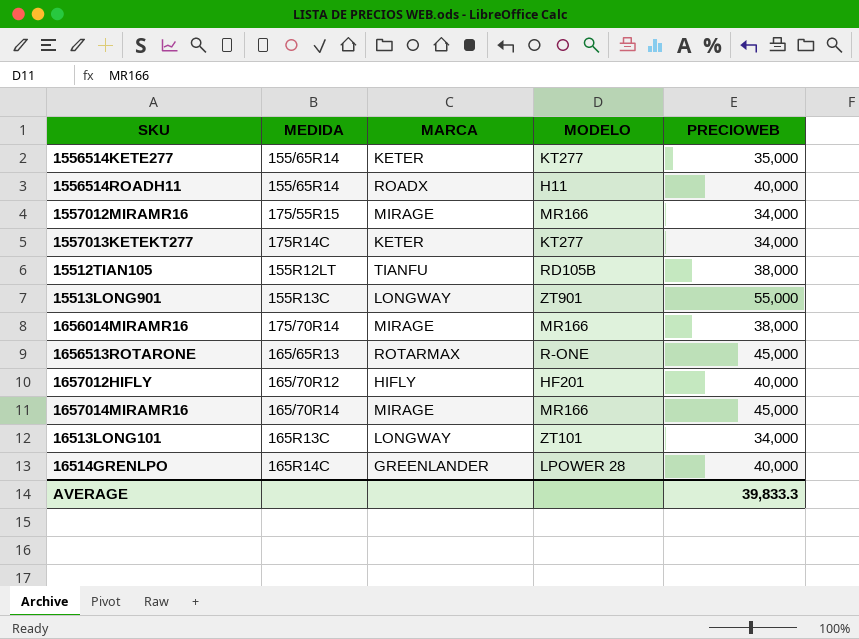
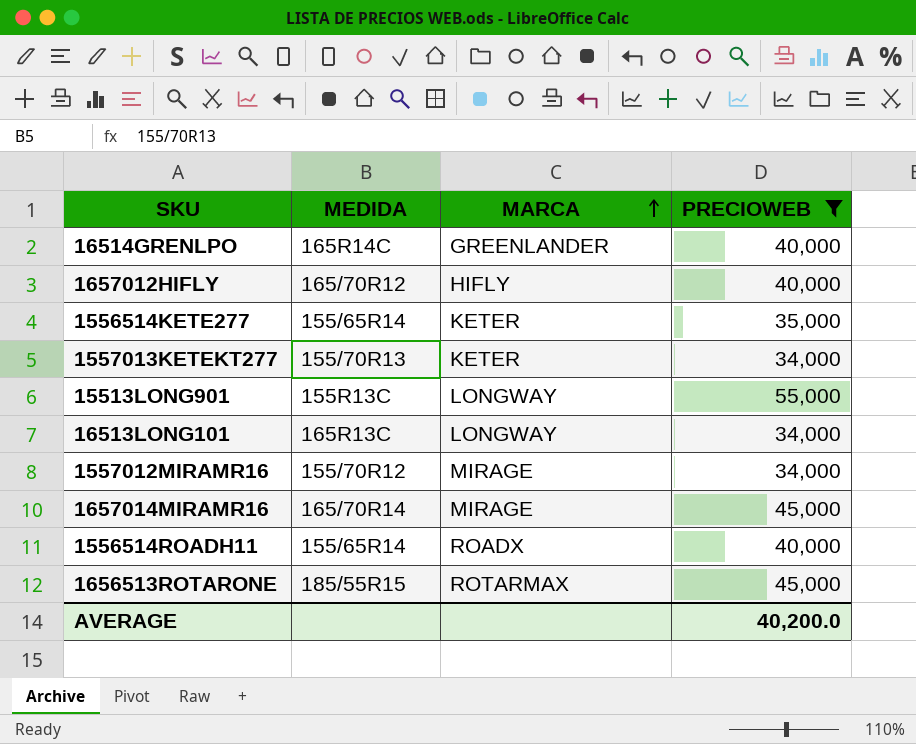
filter: none -> PRECIOWEB != 38,000
row order: none -> MARCA ascending
column MODELO | position: 4 -> none
1557013KETEKT277 | MEDIDA: 175R14C -> 155/70R13
1557012MIRAMR16 | MEDIDA: 175/55R15 -> 155/70R12
1656513ROTARONE | MEDIDA: 165/65R13 -> 185/55R15
AVERAGE | PRECIOWEB: 39,833.3 -> 40,200.0

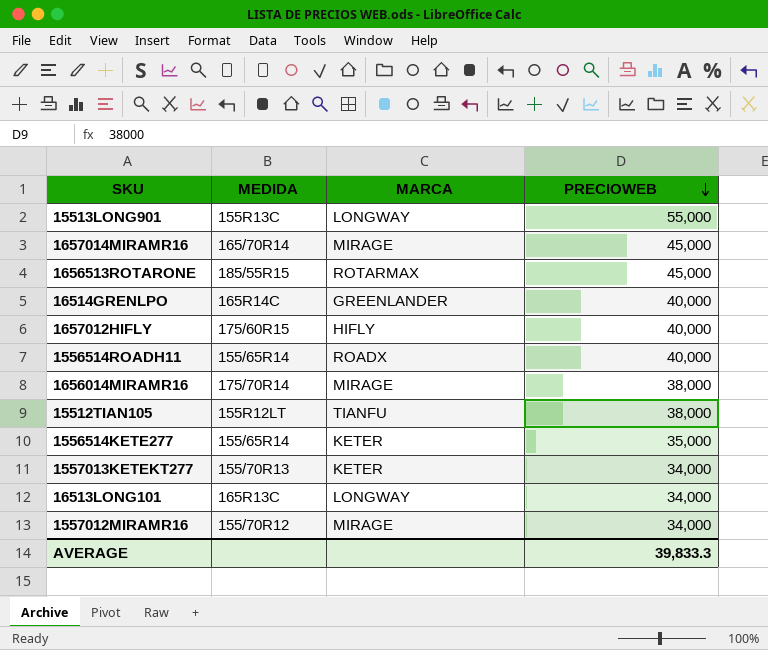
filter: PRECIOWEB != 38,000 -> none
row order: MARCA ascending -> PRECIOWEB descending
1657012HIFLY | MEDIDA: 165/70R12 -> 175/60R15
AVERAGE | PRECIOWEB: 40,200.0 -> 39,833.3

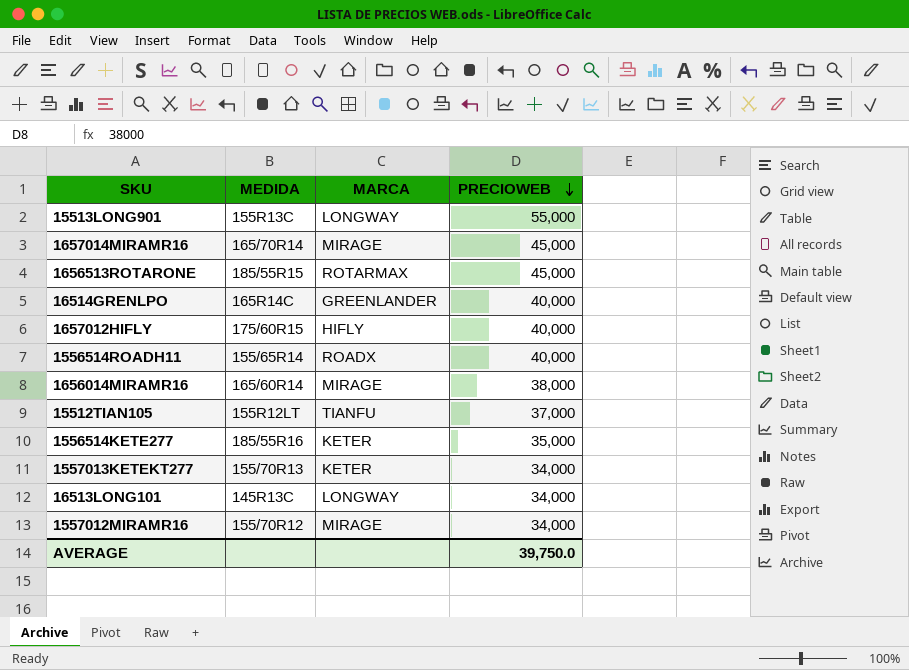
1656014MIRAMR16 | MEDIDA: 175/70R14 -> 165/60R14
15512TIAN105 | PRECIOWEB: 38,000 -> 37,000
1556514KETE277 | MEDIDA: 155/65R14 -> 185/55R16
16513LONG101 | MEDIDA: 165R13C -> 145R13C
AVERAGE | PRECIOWEB: 39,833.3 -> 39,750.0

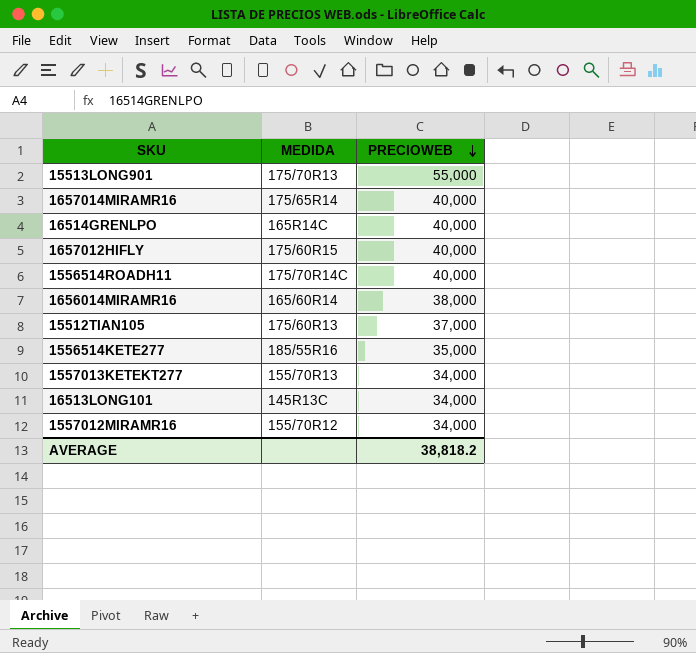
column MARCA | position: 3 -> none
row 1656513ROTARONE: 185/55R15 | ROTARMAX | 45,000 -> none
15513LONG901 | MEDIDA: 155R13C -> 175/70R13
1657014MIRAMR16 | MEDIDA: 165/70R14 -> 175/65R14
1657014MIRAMR16 | PRECIOWEB: 45,000 -> 40,000
1556514ROADH11 | MEDIDA: 155/65R14 -> 175/70R14C
15512TIAN105 | MEDIDA: 155R12LT -> 175/60R13
AVERAGE | PRECIOWEB: 39,750.0 -> 38,818.2

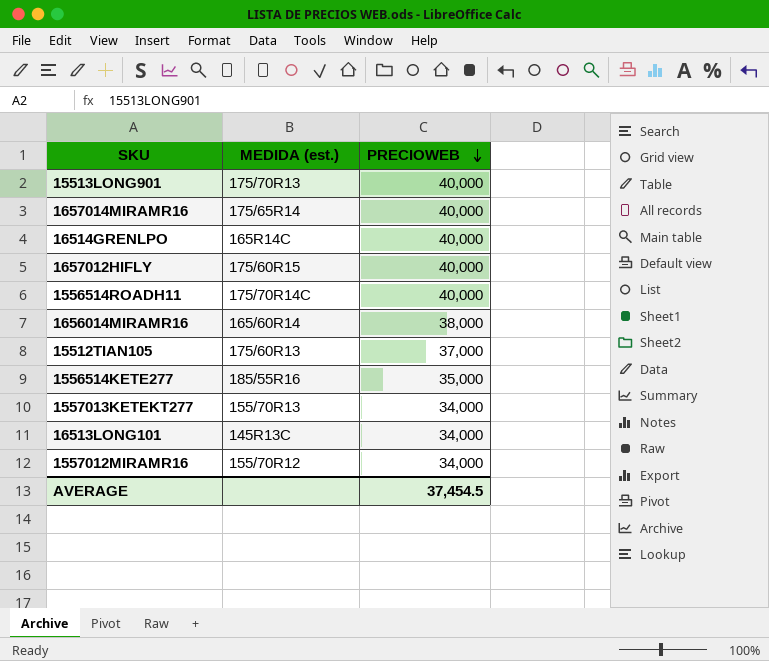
column name: MEDIDA -> MEDIDA (est.)
15513LONG901 | PRECIOWEB: 55,000 -> 40,000
AVERAGE | PRECIOWEB: 38,818.2 -> 37,454.5

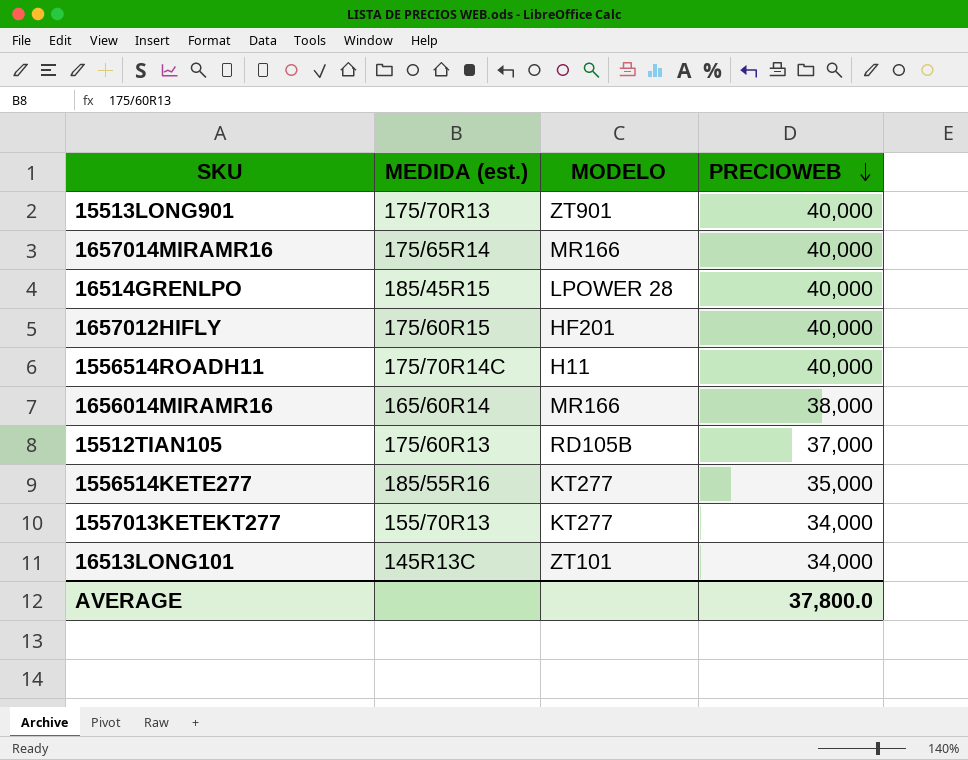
column MODELO | position: none -> 3
row 1557012MIRAMR16: 155/70R12 | 34,000 -> none
16514GRENLPO | MEDIDA (est.): 165R14C -> 185/45R15
AVERAGE | PRECIOWEB: 37,454.5 -> 37,800.0

